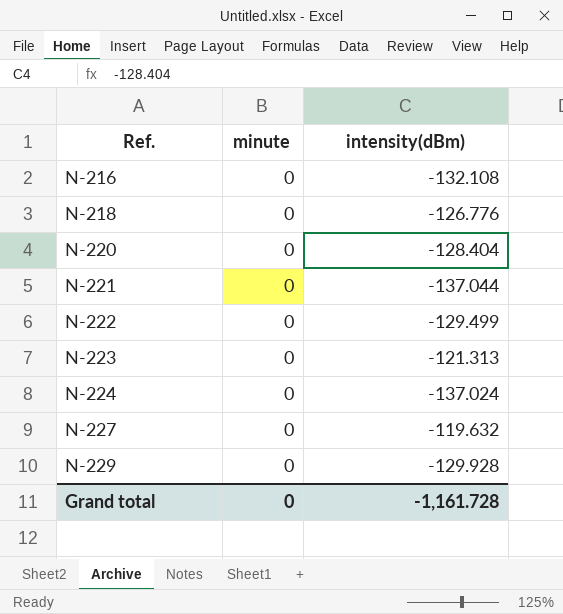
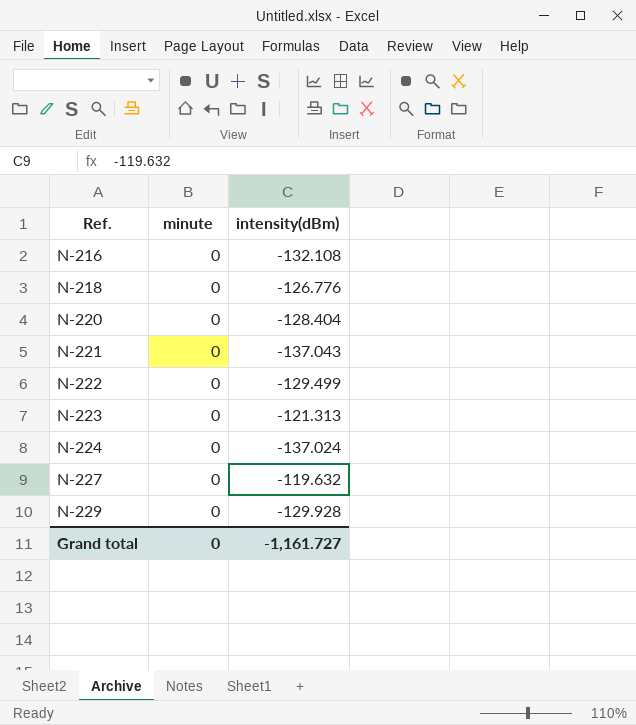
N-221 | intensity(dBm): -137.044 -> -137.043
Grand total | intensity(dBm): -1,161.728 -> -1,161.727

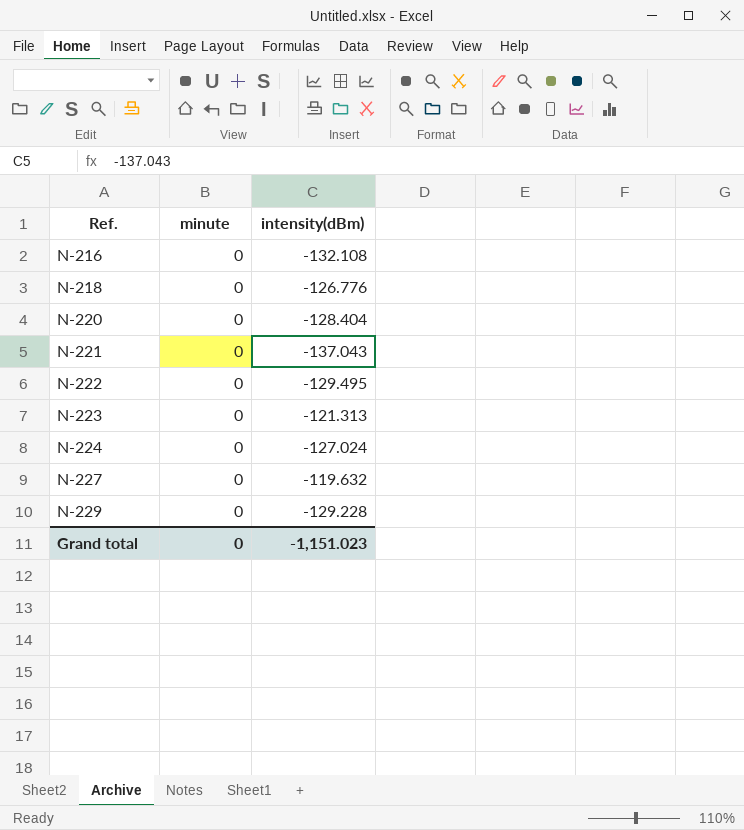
N-222 | intensity(dBm): -129.499 -> -129.495
N-224 | intensity(dBm): -137.024 -> -127.024
N-229 | intensity(dBm): -129.928 -> -129.228
Grand total | intensity(dBm): -1,161.727 -> -1,151.023

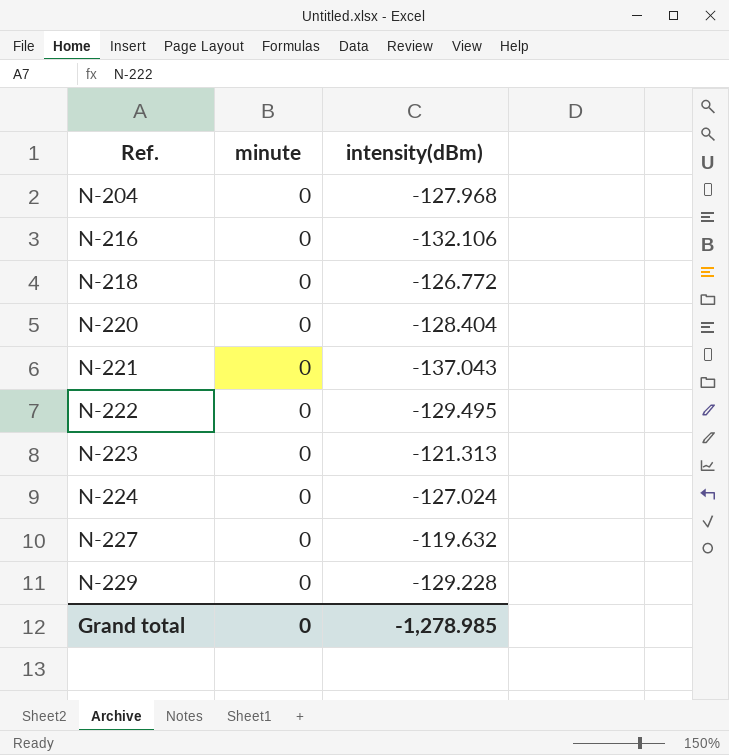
row N-204: none -> 0 | -127.968
N-216 | intensity(dBm): -132.108 -> -132.106
N-218 | intensity(dBm): -126.776 -> -126.772
Grand total | intensity(dBm): -1,151.023 -> -1,278.985

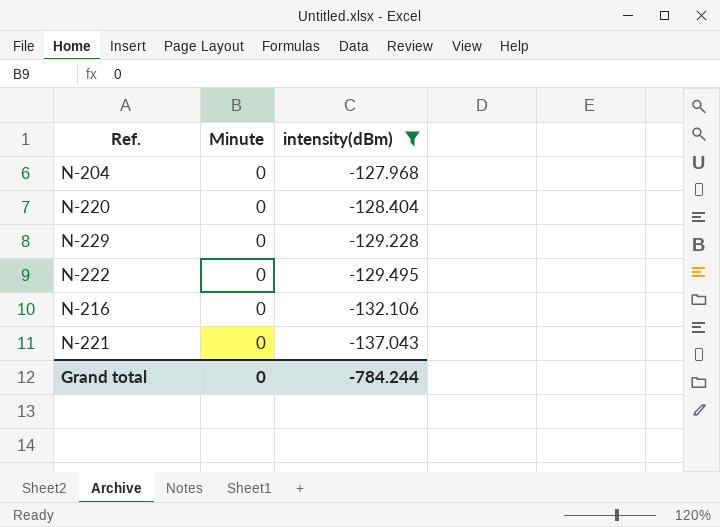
filter: none -> intensity(dBm) <= -127.968
row order: Ref. ascending -> intensity(dBm) descending
column name: minute -> Minute
Grand total | intensity(dBm): -1,278.985 -> -784.244

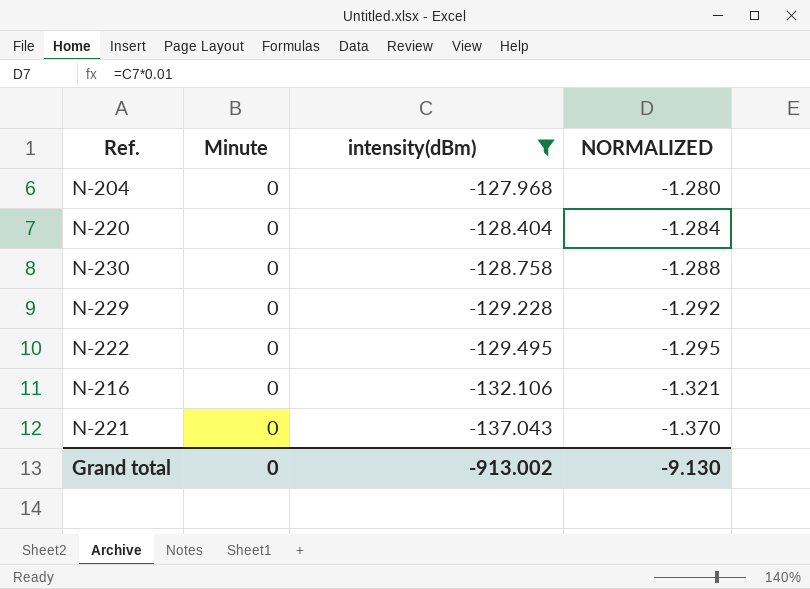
column NORMALIZED | formula: none -> [intensity(dBm)] * 0.01
row N-230: none -> 0 | -128.758 | -1.288
Grand total | intensity(dBm): -784.244 -> -913.002

